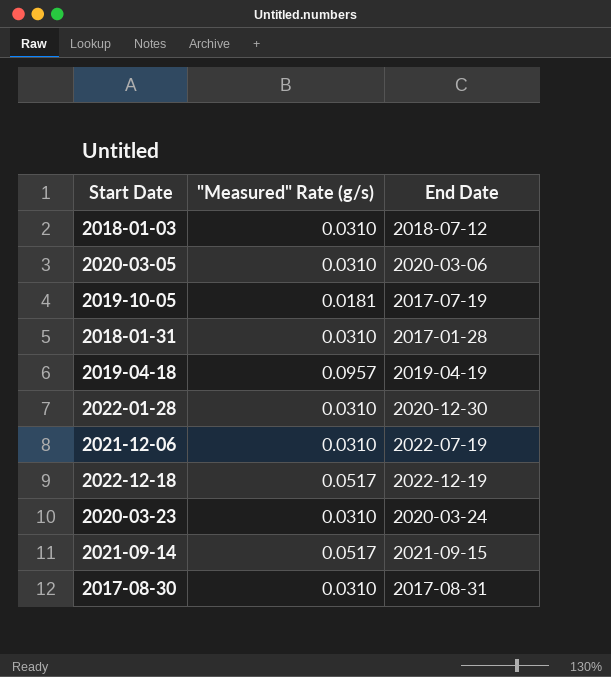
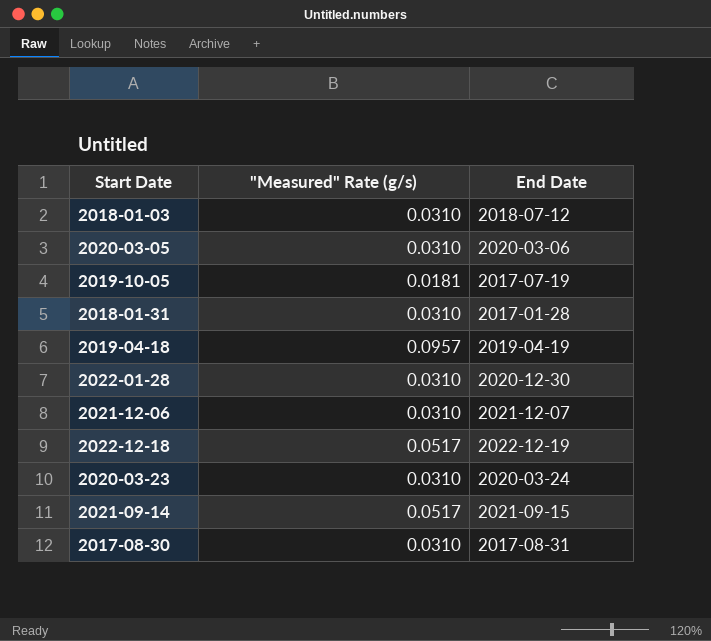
2021-12-06 | End Date: 2022-07-19 -> 2021-12-07

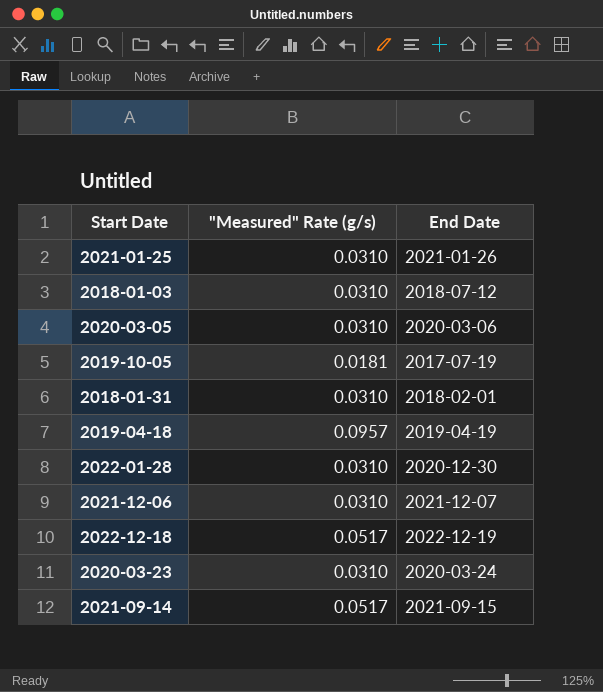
row 2017-08-30: 0.0310 | 2017-08-31 -> none
row 2021-01-25: none -> 0.0310 | 2021-01-26
2018-01-31 | End Date: 2017-01-28 -> 2018-02-01

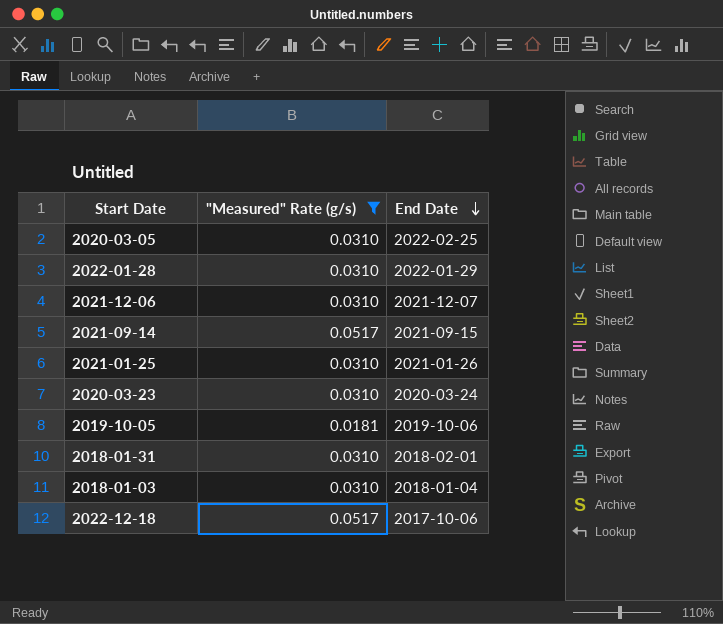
filter: none -> "Measured" Rate (g/s) != 0.0957
row order: none -> End Date descending
2020-03-05 | End Date: 2020-03-06 -> 2022-02-25
2022-01-28 | End Date: 2020-12-30 -> 2022-01-29
2019-10-05 | End Date: 2017-07-19 -> 2019-10-06
2018-01-03 | End Date: 2018-07-12 -> 2018-01-04
2022-12-18 | End Date: 2022-12-19 -> 2017-10-06

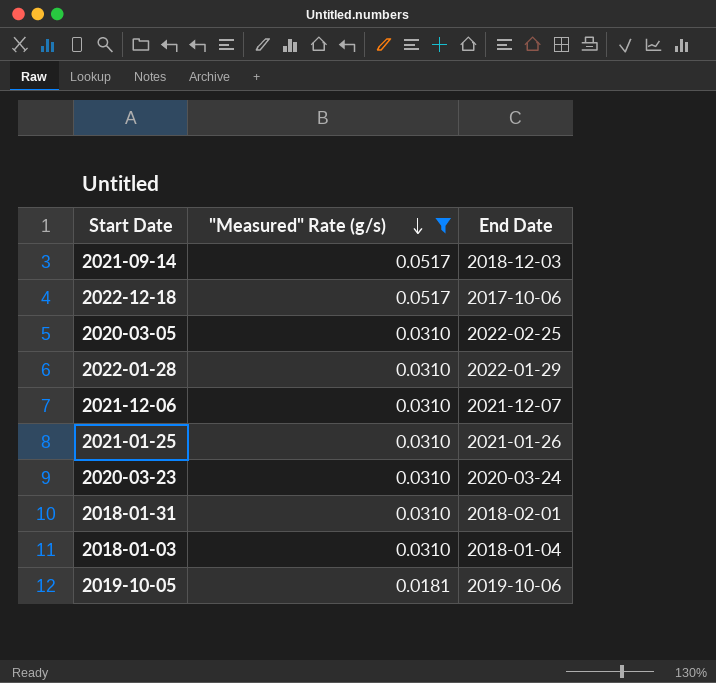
row order: End Date descending -> "Measured" Rate (g/s) descending
2021-09-14 | End Date: 2021-09-15 -> 2018-12-03

